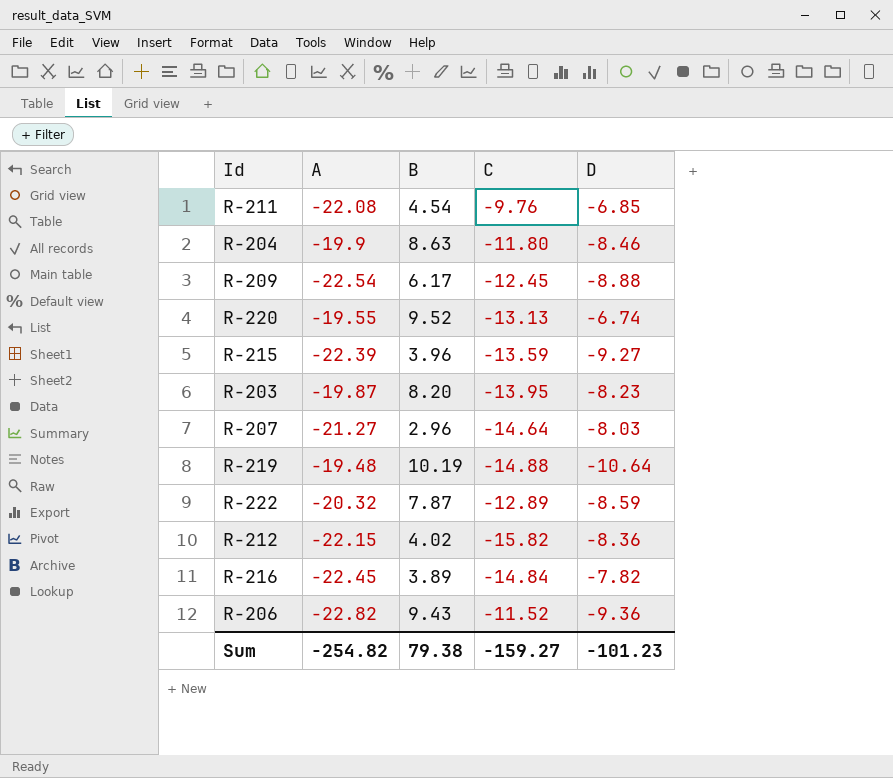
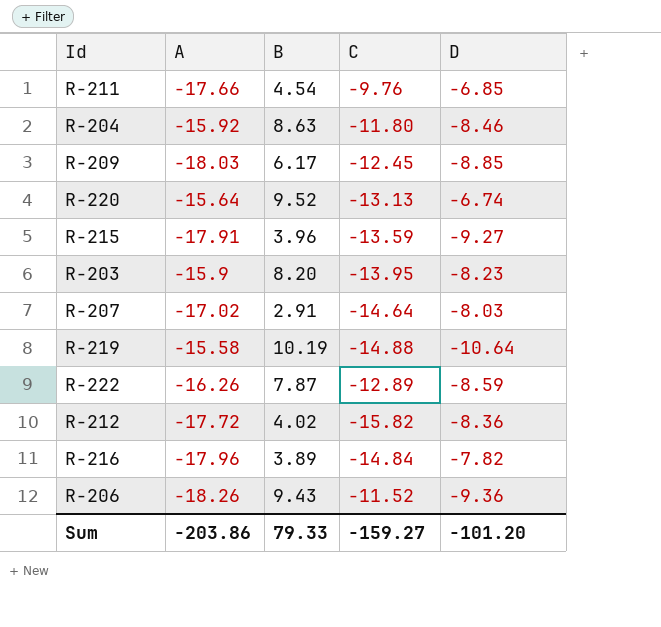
R-211 | A: -22.08 -> -17.66
R-204 | A: -19.9 -> -15.92
R-209 | A: -22.54 -> -18.03
R-209 | D: -8.88 -> -8.85
R-220 | A: -19.55 -> -15.64
R-215 | A: -22.39 -> -17.91
R-203 | A: -19.87 -> -15.9
R-207 | A: -21.27 -> -17.02
R-207 | B: 2.96 -> 2.91
R-219 | A: -19.48 -> -15.58
R-222 | A: -20.32 -> -16.26
R-212 | A: -22.15 -> -17.72
R-216 | A: -22.45 -> -17.96
R-206 | A: -22.82 -> -18.26
Sum | A: -254.82 -> -203.86
Sum | B: 79.38 -> 79.33
Sum | D: -101.23 -> -101.20

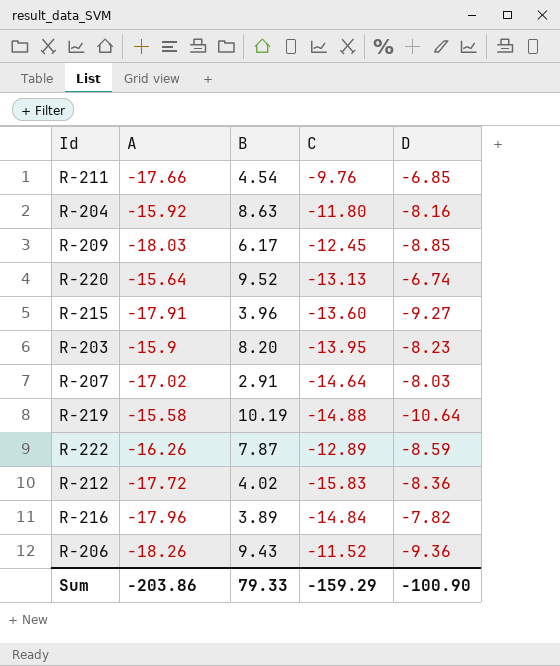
R-204 | D: -8.46 -> -8.16
R-215 | C: -13.59 -> -13.60
R-212 | C: -15.82 -> -15.83
Sum | C: -159.27 -> -159.29
Sum | D: -101.20 -> -100.90

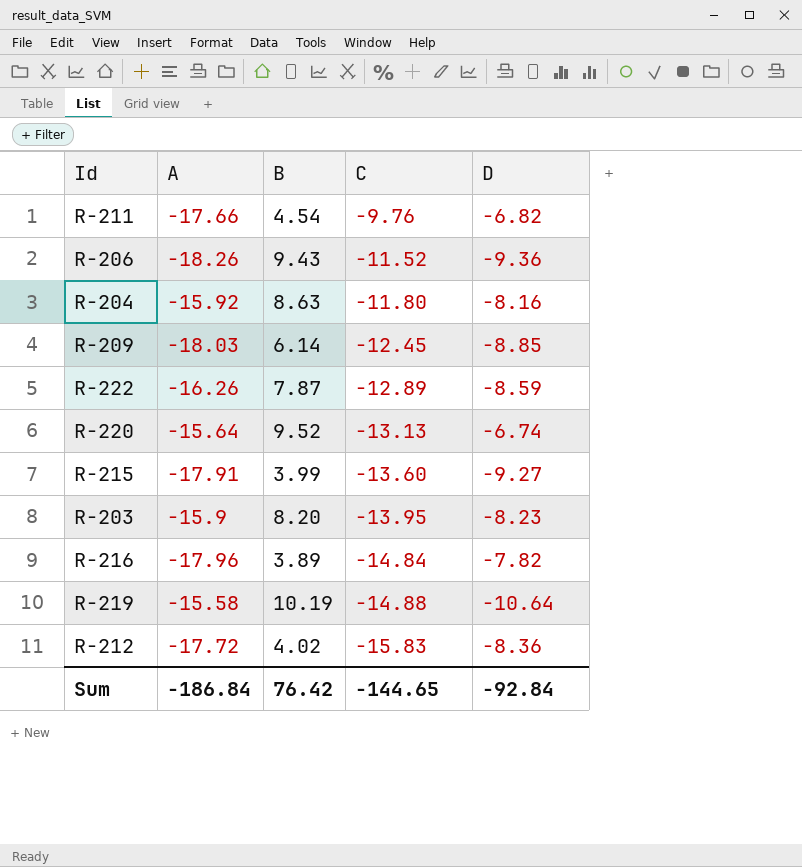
row order: none -> C descending
row R-207: -17.02 | 2.91 | -14.64 | -8.03 -> none
R-211 | D: -6.85 -> -6.82
R-209 | B: 6.17 -> 6.14
R-215 | B: 3.96 -> 3.99
Sum | A: -203.86 -> -186.84
Sum | B: 79.33 -> 76.42
Sum | C: -159.29 -> -144.65
Sum | D: -100.90 -> -92.84

